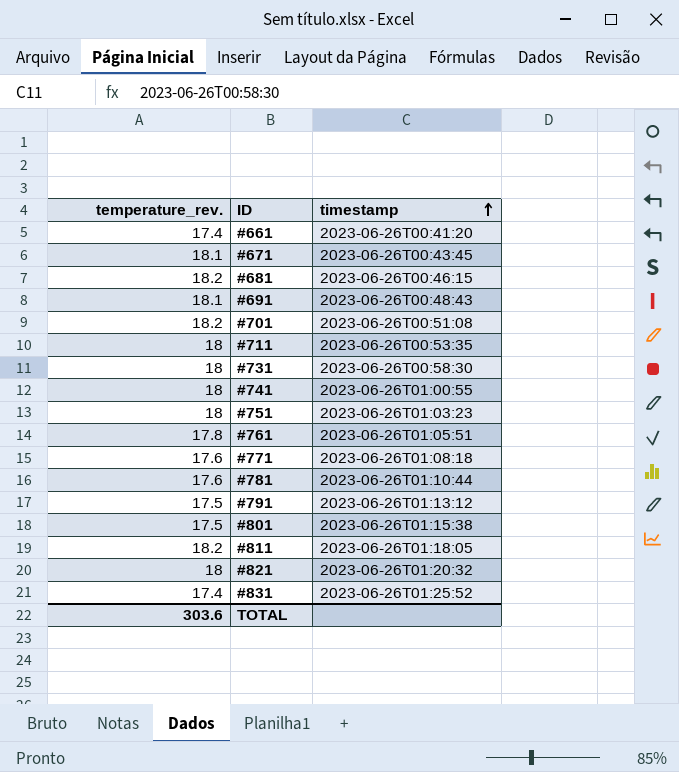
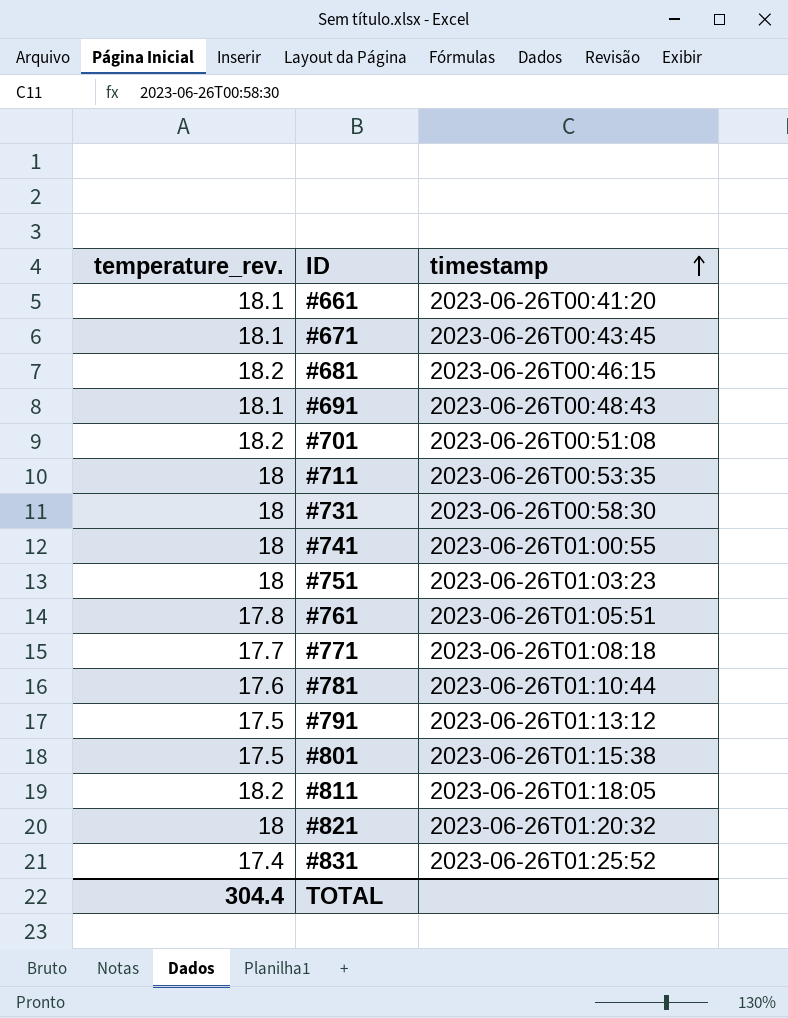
#661 | temperature_rev.: 17.4 -> 18.1
#771 | temperature_rev.: 17.6 -> 17.7
TOTAL | temperature_rev.: 303.6 -> 304.4

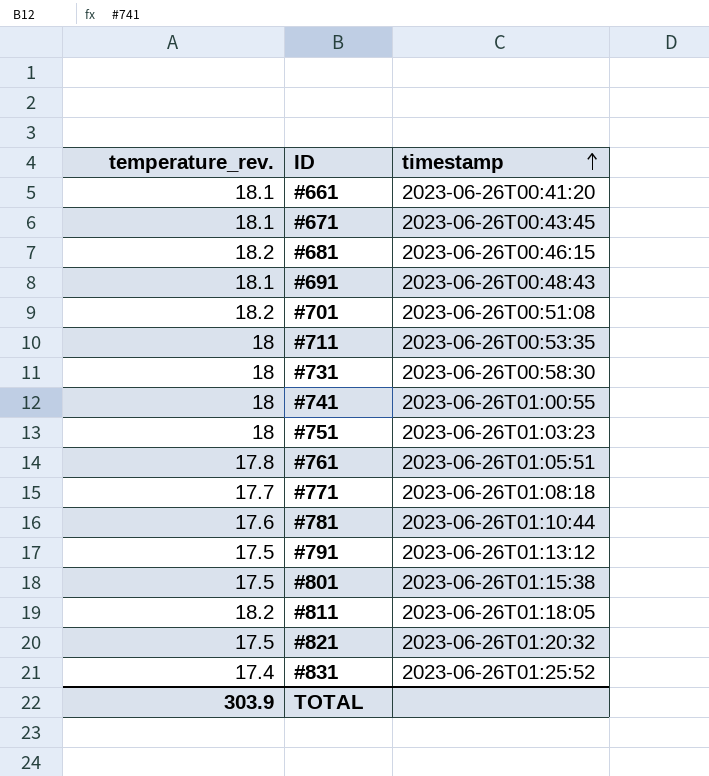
#821 | temperature_rev.: 18 -> 17.5
TOTAL | temperature_rev.: 304.4 -> 303.9

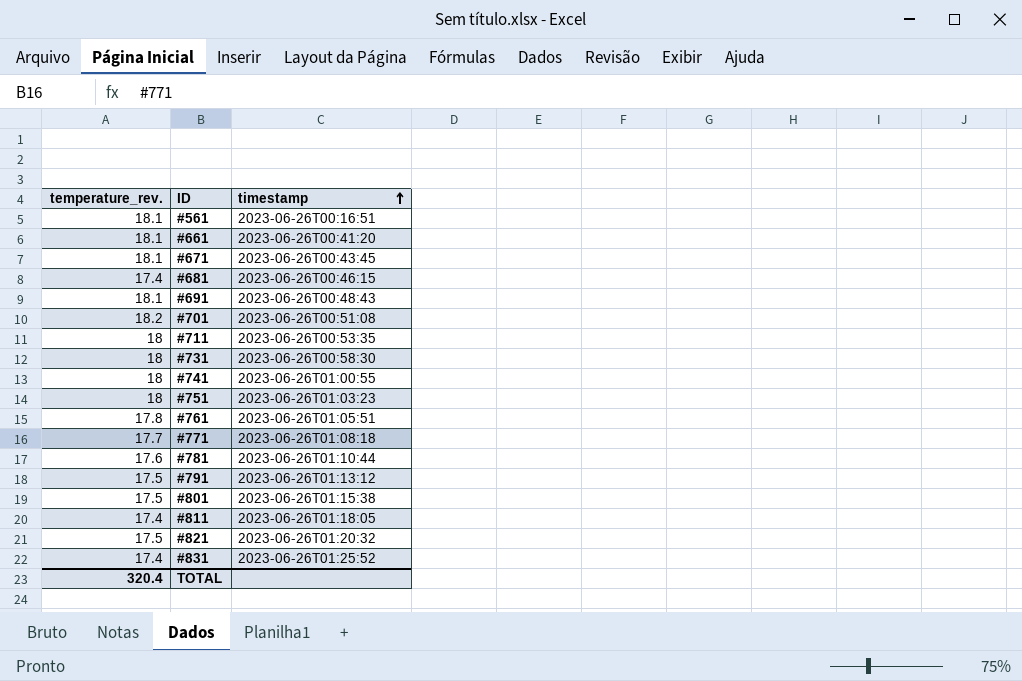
row #561: none -> 18.1 | 2023-06-26T00:16:51
#681 | temperature_rev.: 18.2 -> 17.4
#811 | temperature_rev.: 18.2 -> 17.4
TOTAL | temperature_rev.: 303.9 -> 320.4

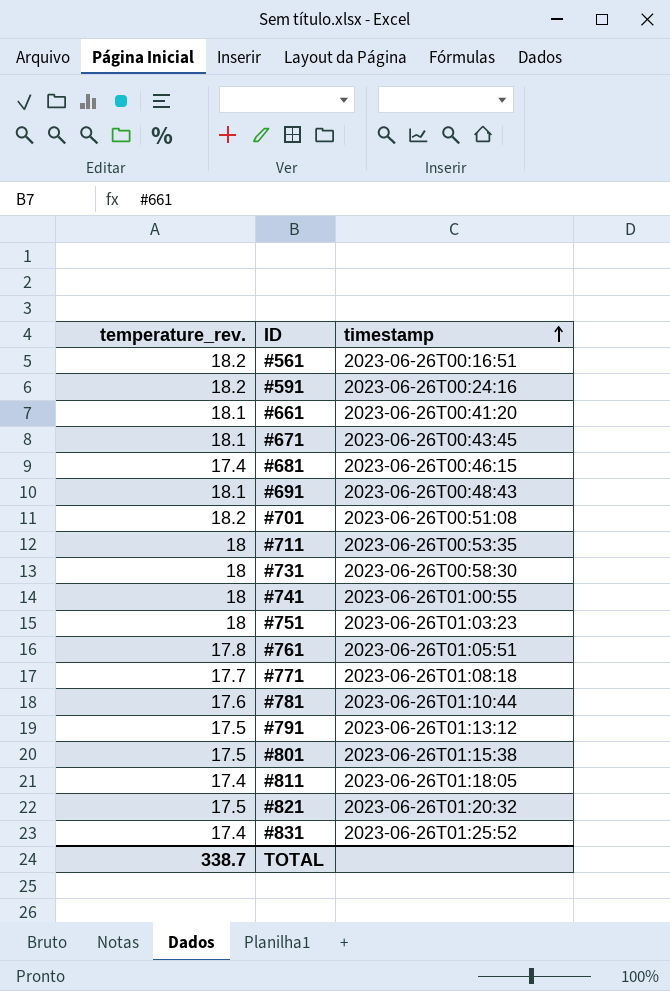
#561 | temperature_rev.: 18.1 -> 18.2
row #591: none -> 18.2 | 2023-06-26T00:24:16
TOTAL | temperature_rev.: 320.4 -> 338.7

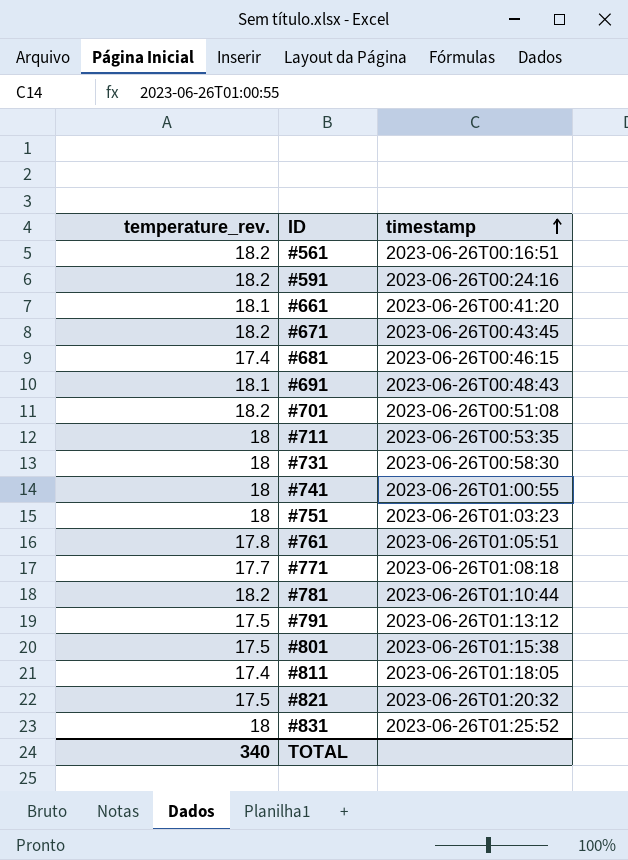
#671 | temperature_rev.: 18.1 -> 18.2
#781 | temperature_rev.: 17.6 -> 18.2
#831 | temperature_rev.: 17.4 -> 18
TOTAL | temperature_rev.: 338.7 -> 340

